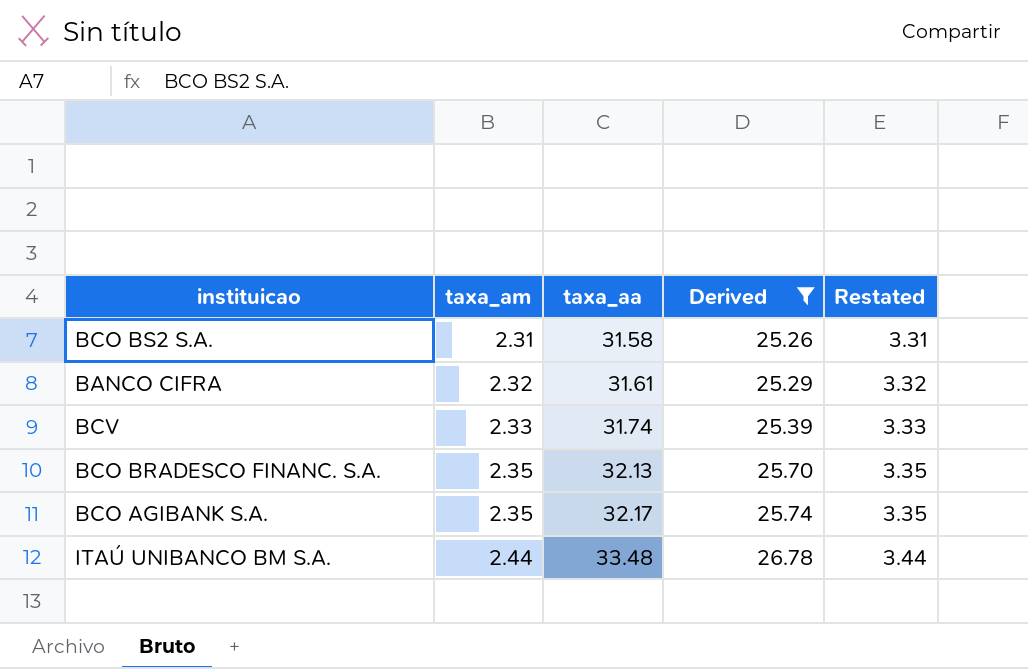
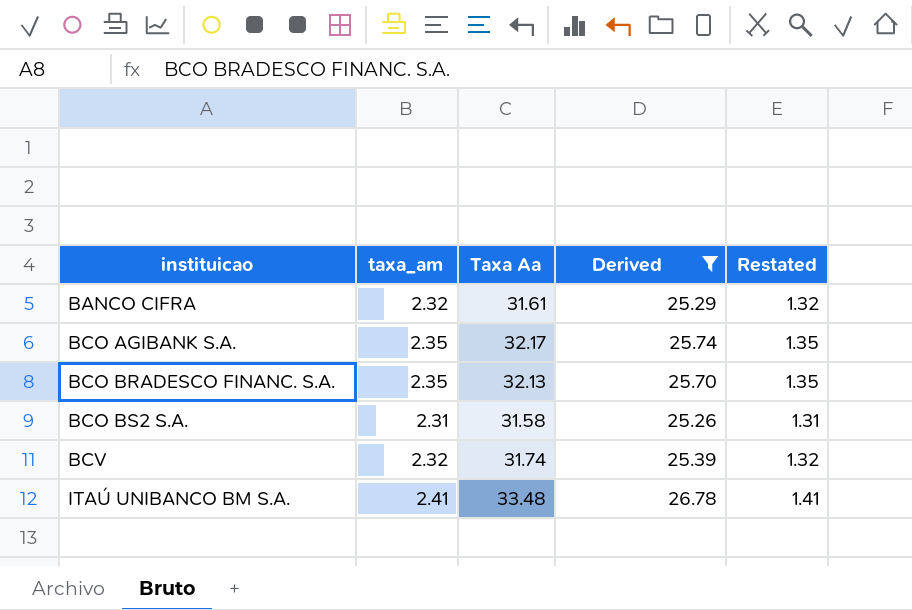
row order: taxa_am ascending -> instituicao ascending
column name: taxa_aa -> Taxa Aa
column Restated | formula: [taxa_am] + 1 -> [taxa_am] - 1
BCV | taxa_am: 2.33 -> 2.32
ITAÚ UNIBANCO BM S.A. | taxa_am: 2.44 -> 2.41

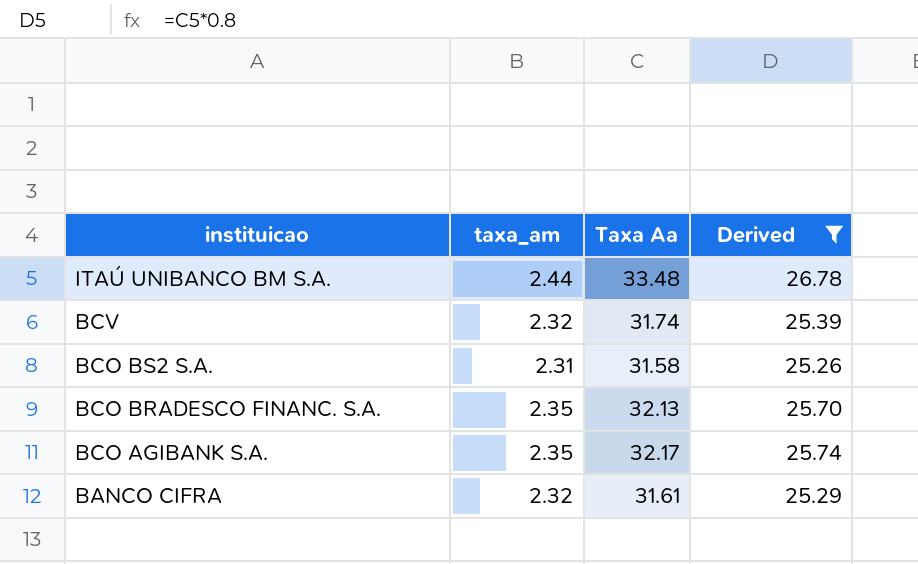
row order: instituicao ascending -> instituicao descending
column Restated | formula: [taxa_am] - 1 -> none
ITAÚ UNIBANCO BM S.A. | taxa_am: 2.41 -> 2.44

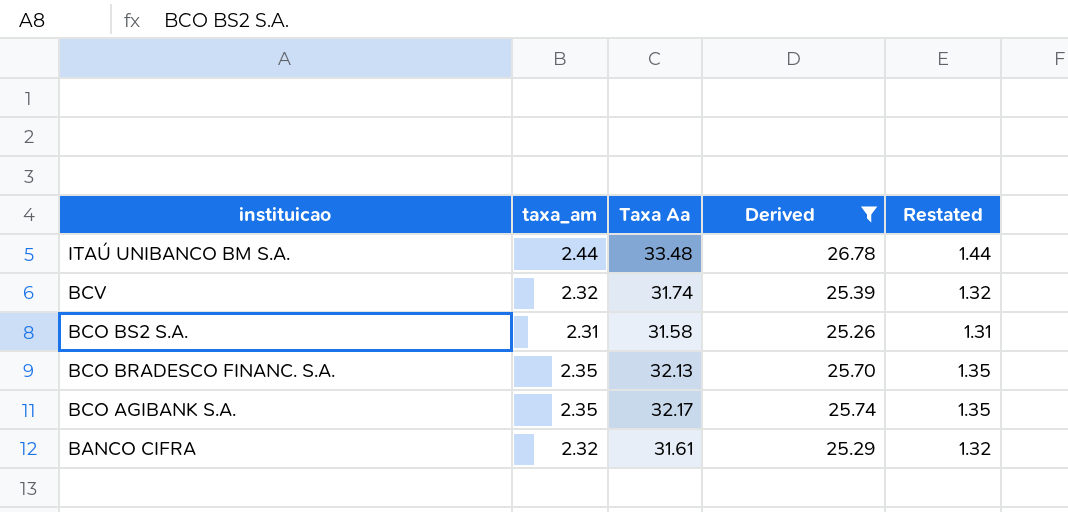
column Restated | formula: none -> [taxa_am] - 1

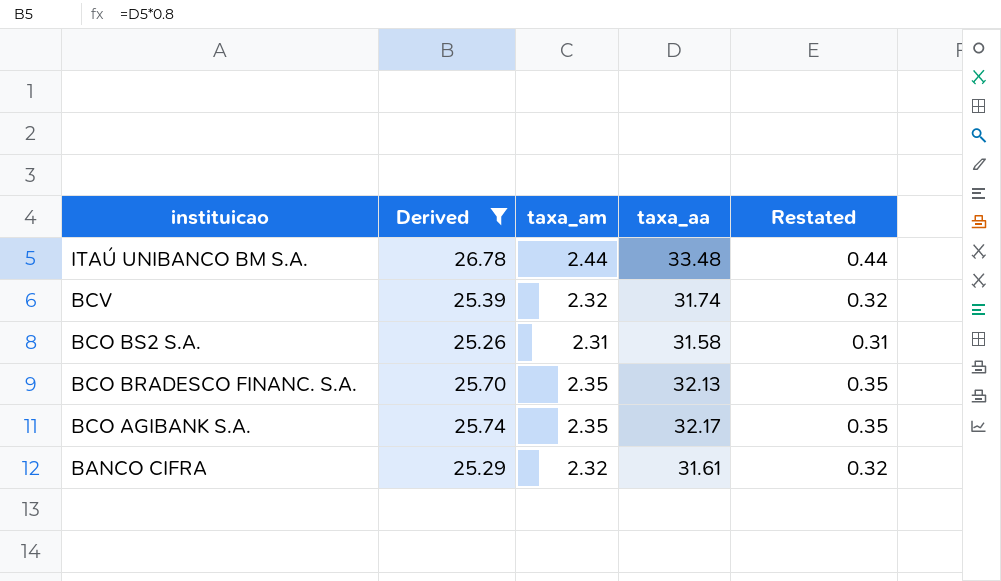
column Derived | position: 4 -> 2
column name: Taxa Aa -> taxa_aa
column Restated | formula: [taxa_am] - 1 -> [taxa_am] - 2

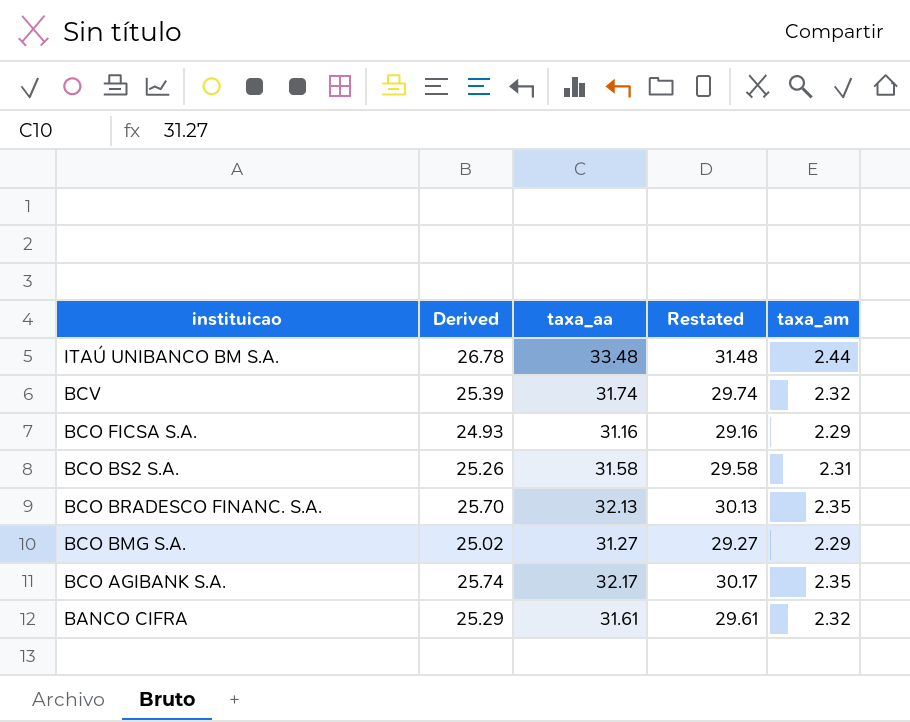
filter: Derived >= 25.26 -> none
column Restated | formula: [taxa_am] - 2 -> [taxa_aa] - 2
column taxa_am | position: 3 -> 5

